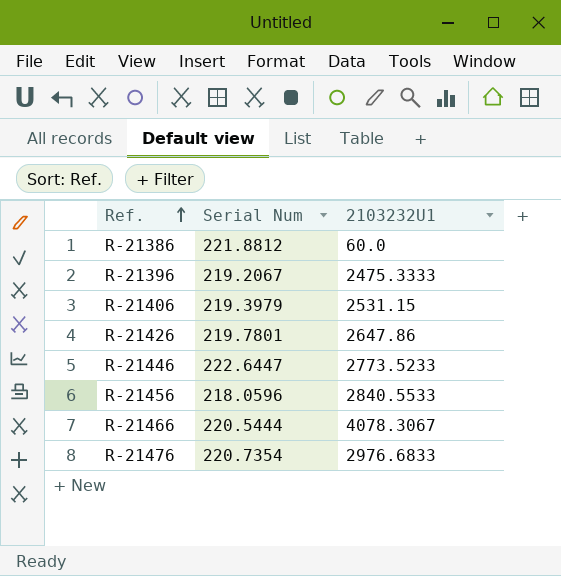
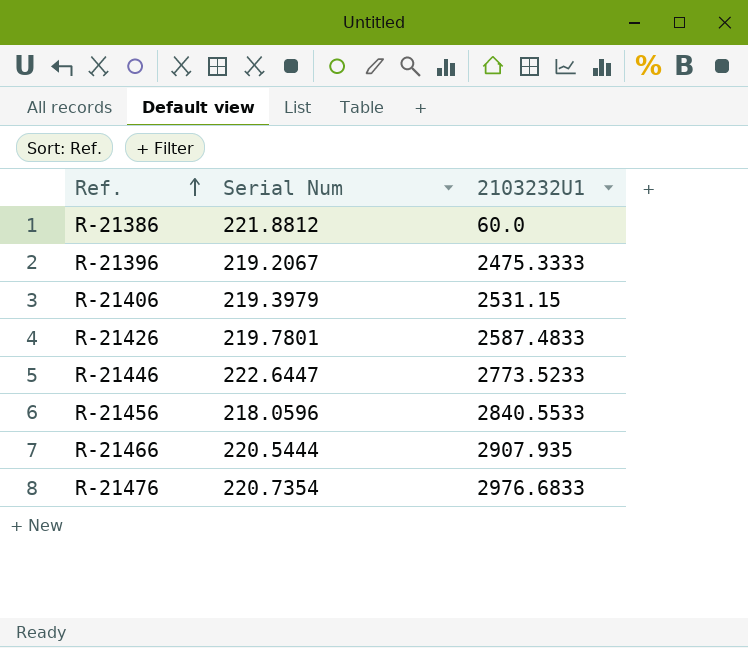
R-21426 | 2103232U1: 2647.86 -> 2587.4833
R-21466 | 2103232U1: 4078.3067 -> 2907.935

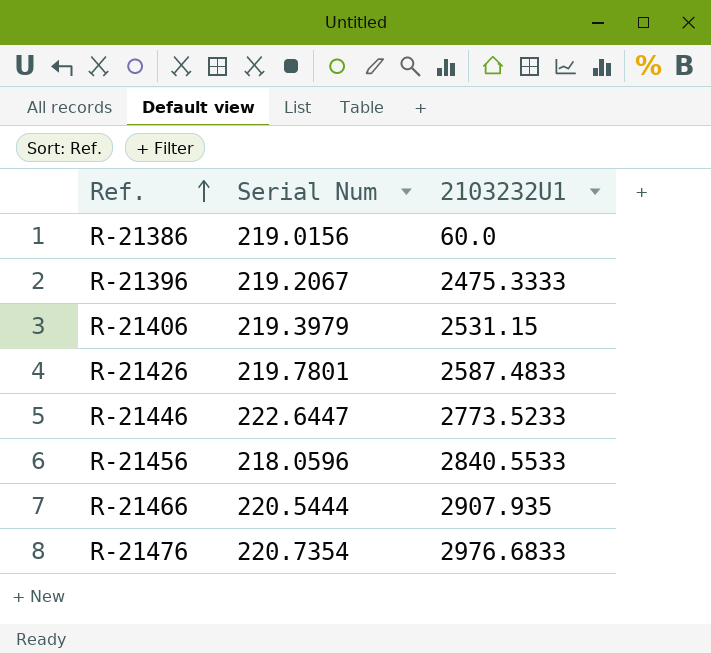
R-21386 | Serial Num: 221.8812 -> 219.0156

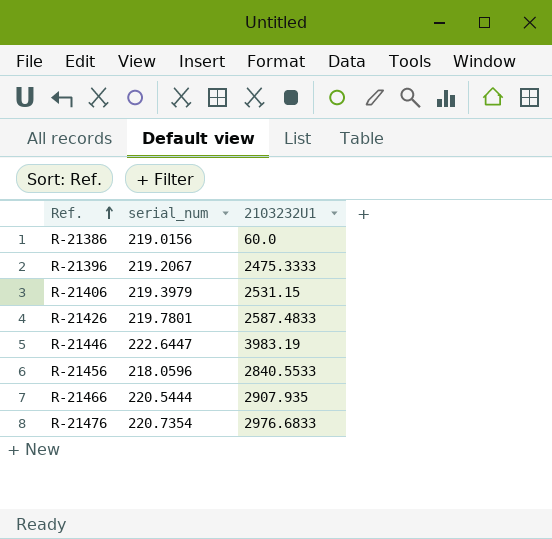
column name: Serial Num -> serial_num
R-21446 | 2103232U1: 2773.5233 -> 3983.19

